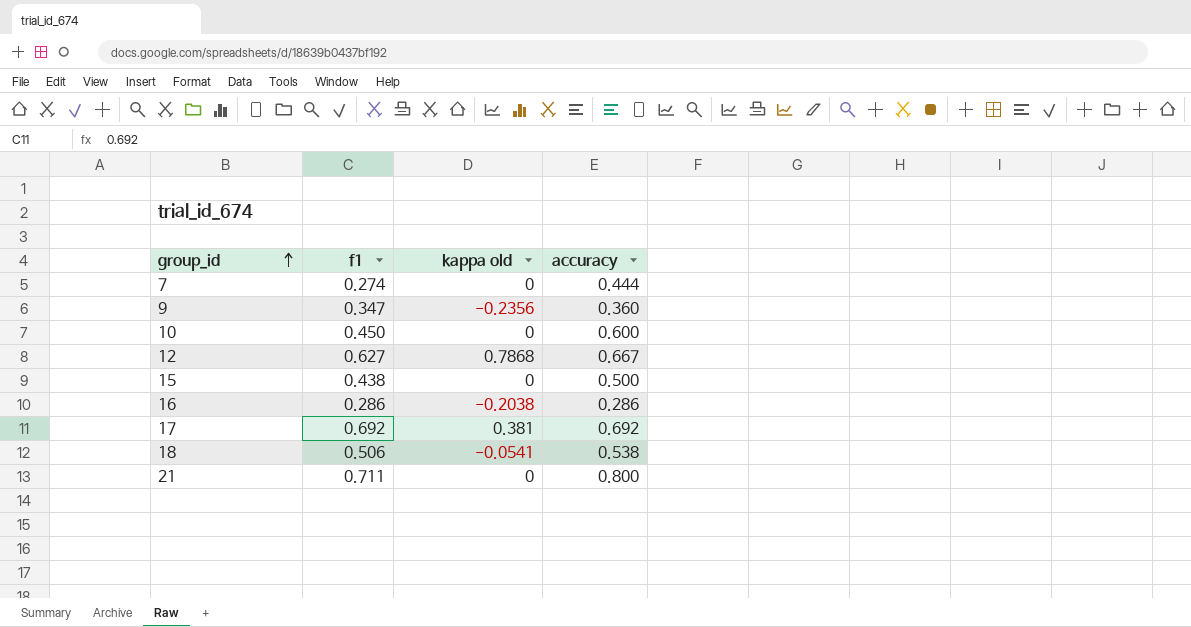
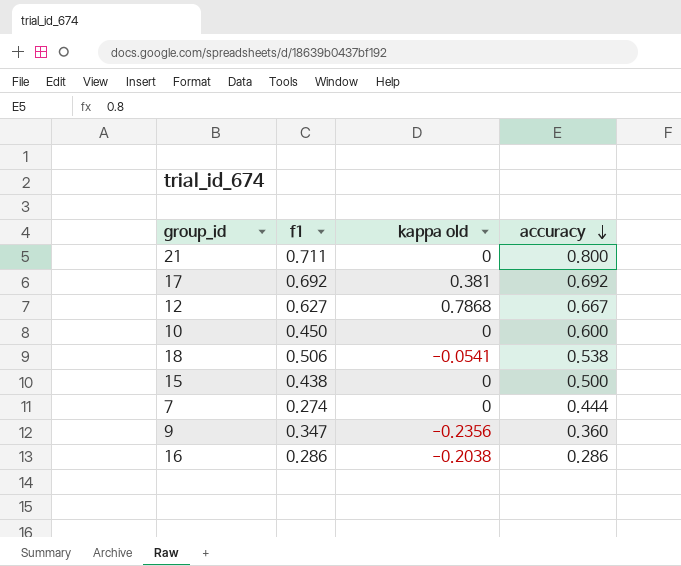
row order: group_id ascending -> accuracy descending

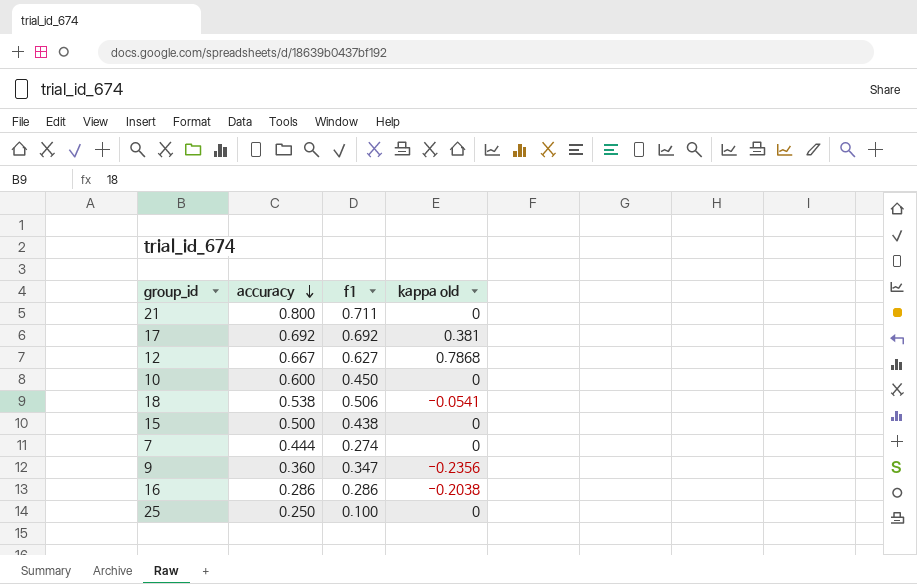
column accuracy | position: 4 -> 2
row 25: none -> 0.250 | 0.100 | 0

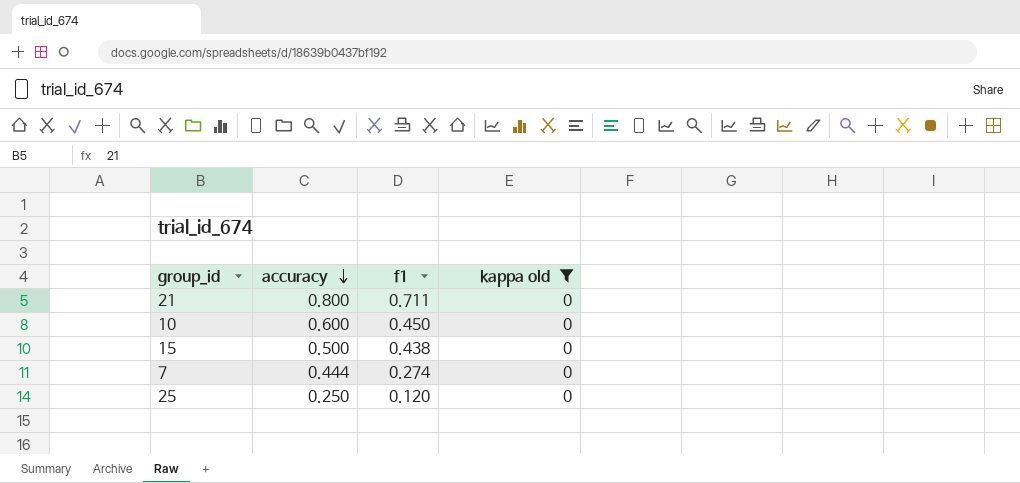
filter: none -> kappa old = 0
25 | f1: 0.100 -> 0.120

